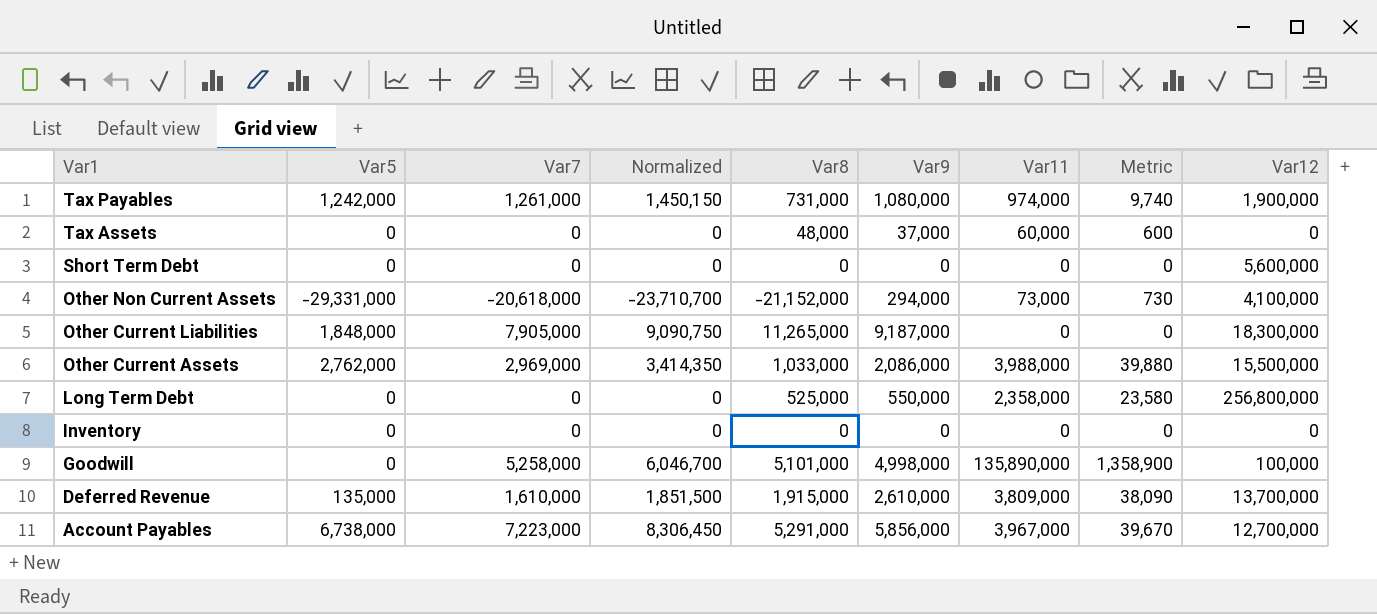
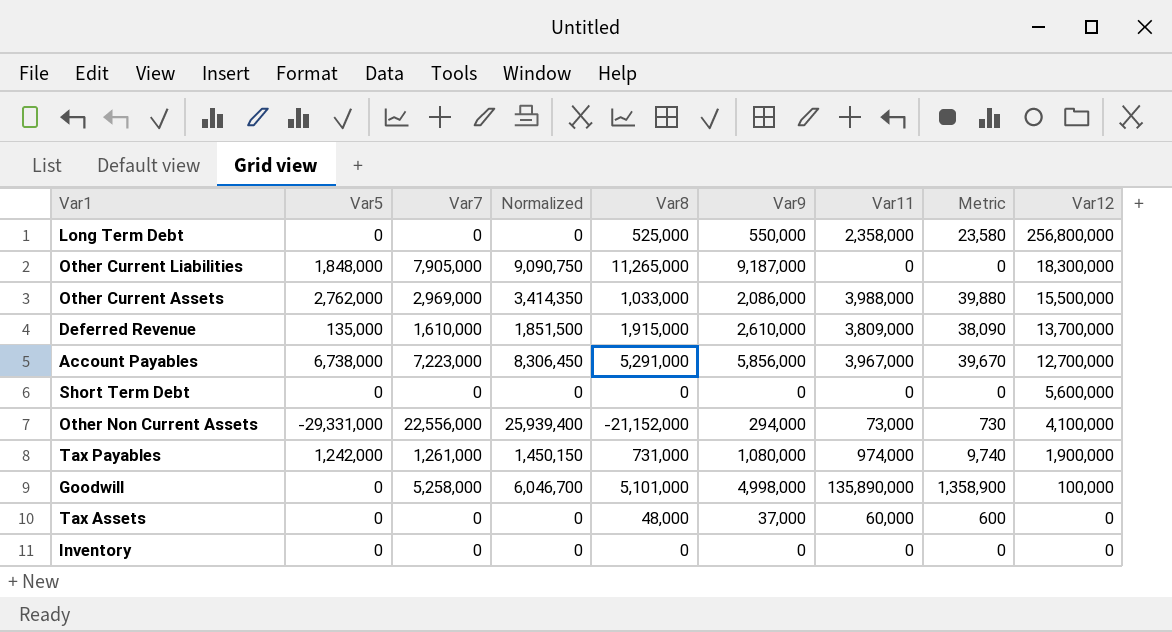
row order: Var1 descending -> Var12 descending
Other Non Current Assets | Var7: -20,618,000 -> 22,556,000
Other Non Current Assets | Normalized: -23,710,700 -> 25,939,400

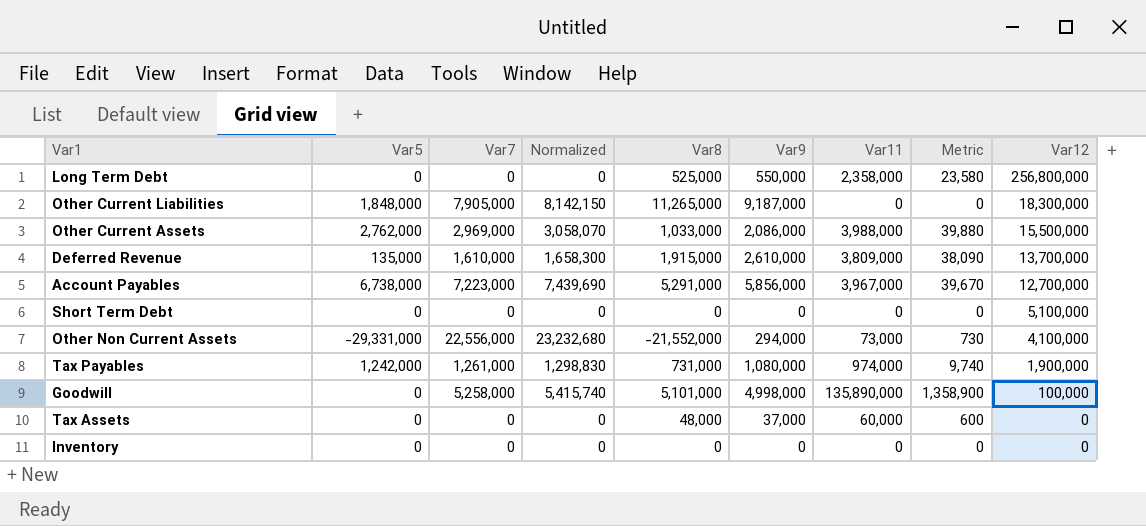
column Normalized | formula: [Var7] * 1.15 -> [Var7] * 1.03
Short Term Debt | Var12: 5,600,000 -> 5,100,000
Other Non Current Assets | Var8: -21,152,000 -> -21,552,000

